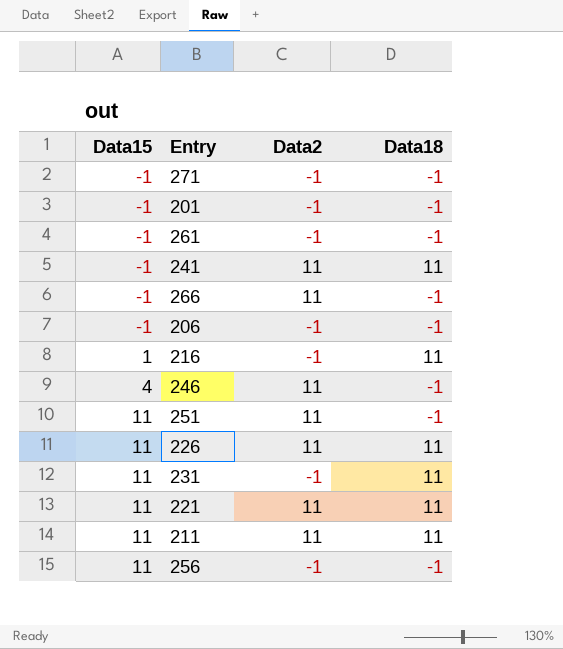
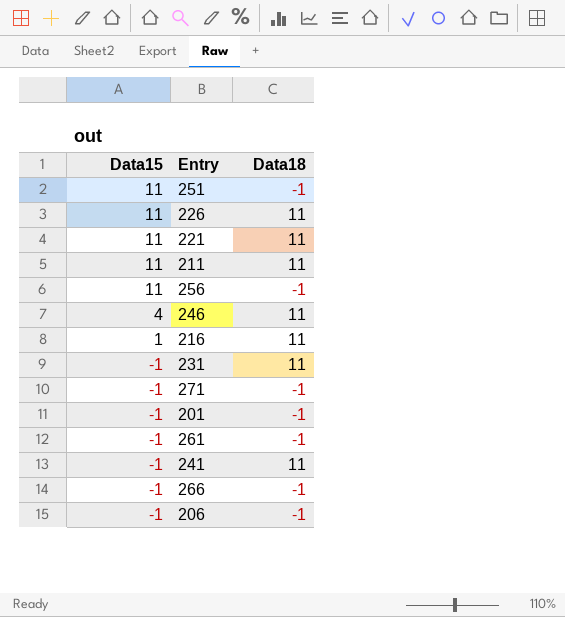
row order: Data15 ascending -> Data15 descending
column Data2 | position: 3 -> none
246 | Data18: -1 -> 11
231 | Data15: 11 -> -1

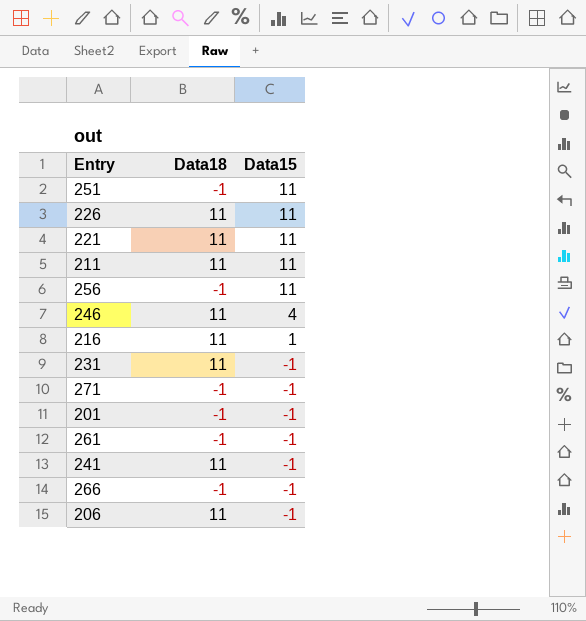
column Data15 | position: 1 -> 3
206 | Data18: -1 -> 11

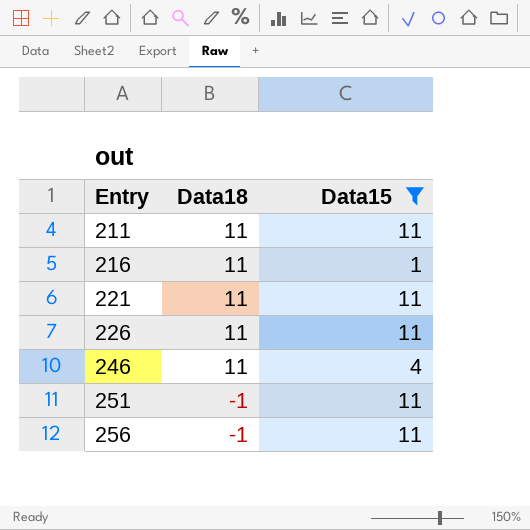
filter: none -> Data15 != -1
row order: Data15 descending -> Entry ascending

